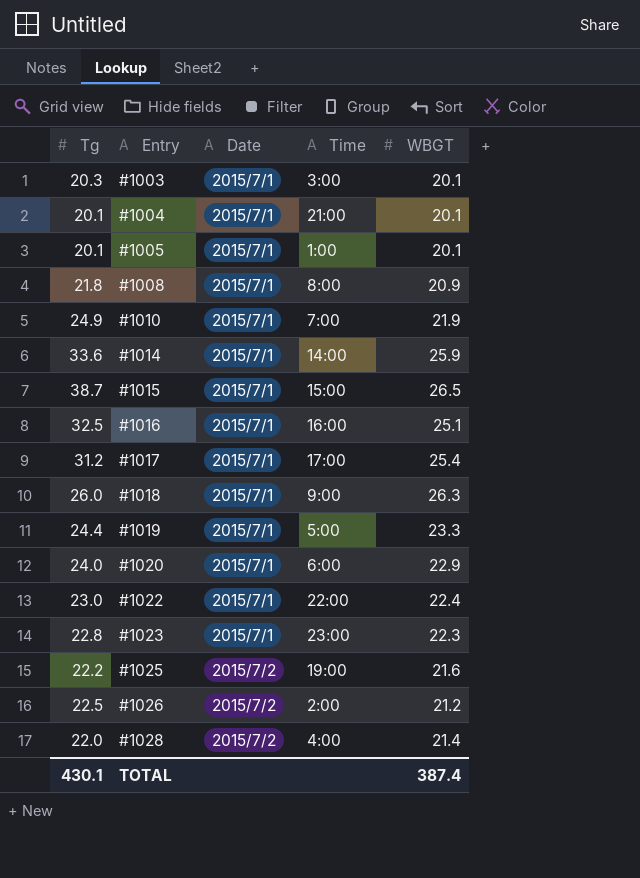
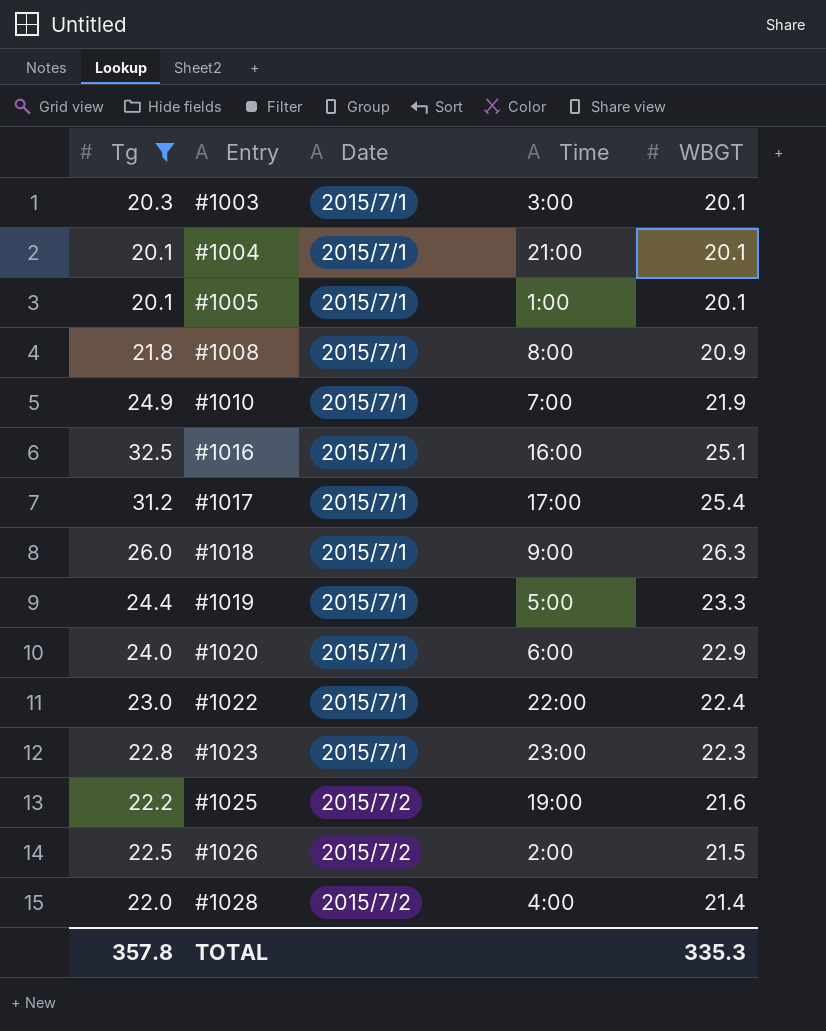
filter: none -> Tg <= 32.5
#1026 | WBGT: 21.2 -> 21.5
TOTAL | Tg: 430.1 -> 357.8
TOTAL | WBGT: 387.4 -> 335.3

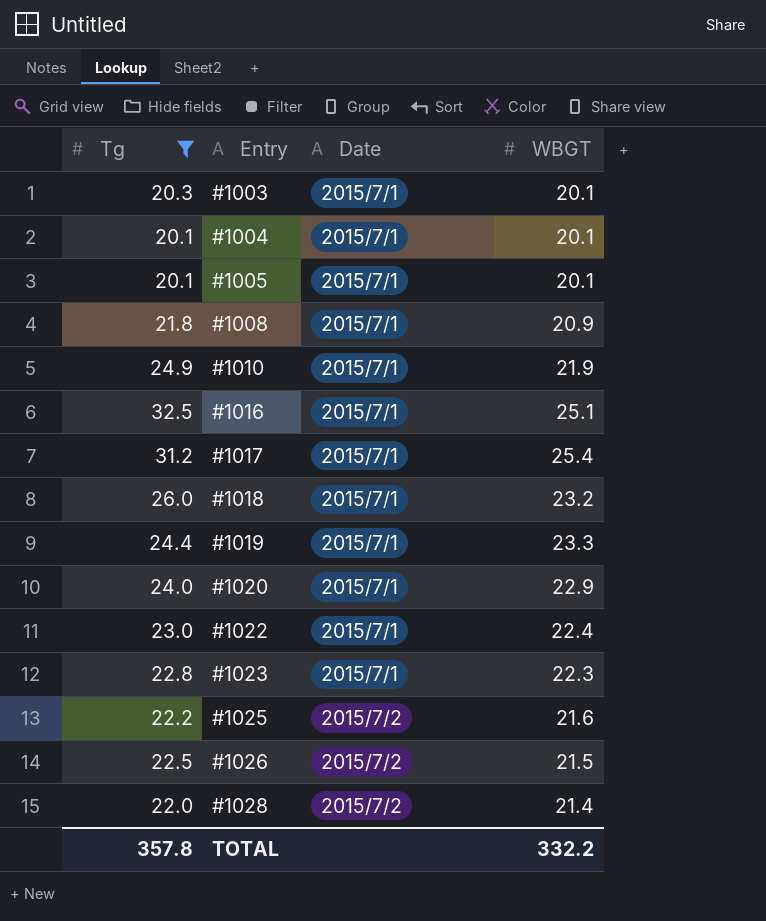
column Time | position: 4 -> none
#1018 | WBGT: 26.3 -> 23.2
TOTAL | WBGT: 335.3 -> 332.2

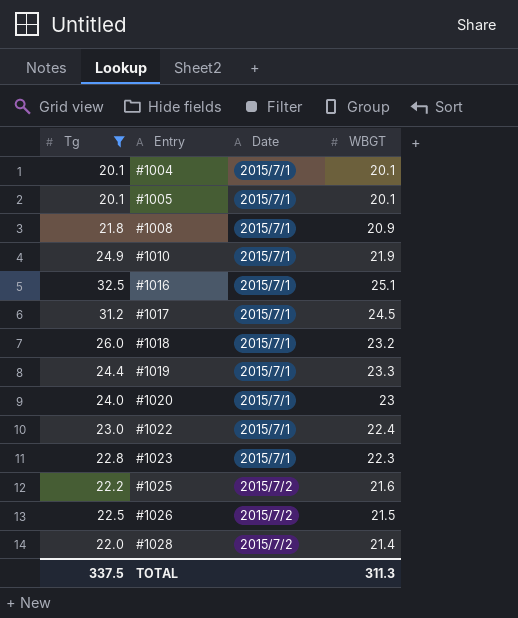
row #1003: 20.3 | 2015/7/1 | 20.1 -> none
#1017 | WBGT: 25.4 -> 24.5
#1020 | WBGT: 22.9 -> 23
TOTAL | Tg: 357.8 -> 337.5
TOTAL | WBGT: 332.2 -> 311.3

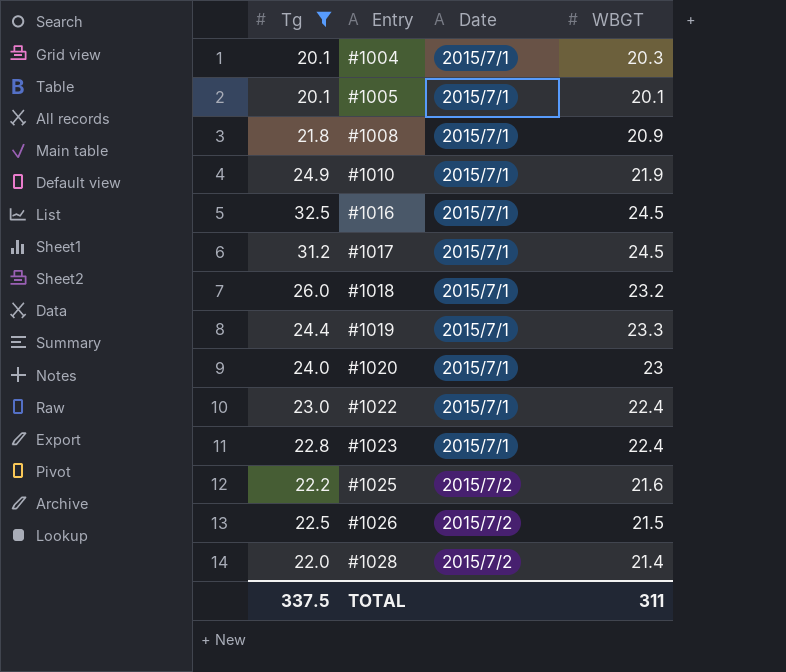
#1004 | WBGT: 20.1 -> 20.3
#1016 | WBGT: 25.1 -> 24.5
#1023 | WBGT: 22.3 -> 22.4
TOTAL | WBGT: 311.3 -> 311

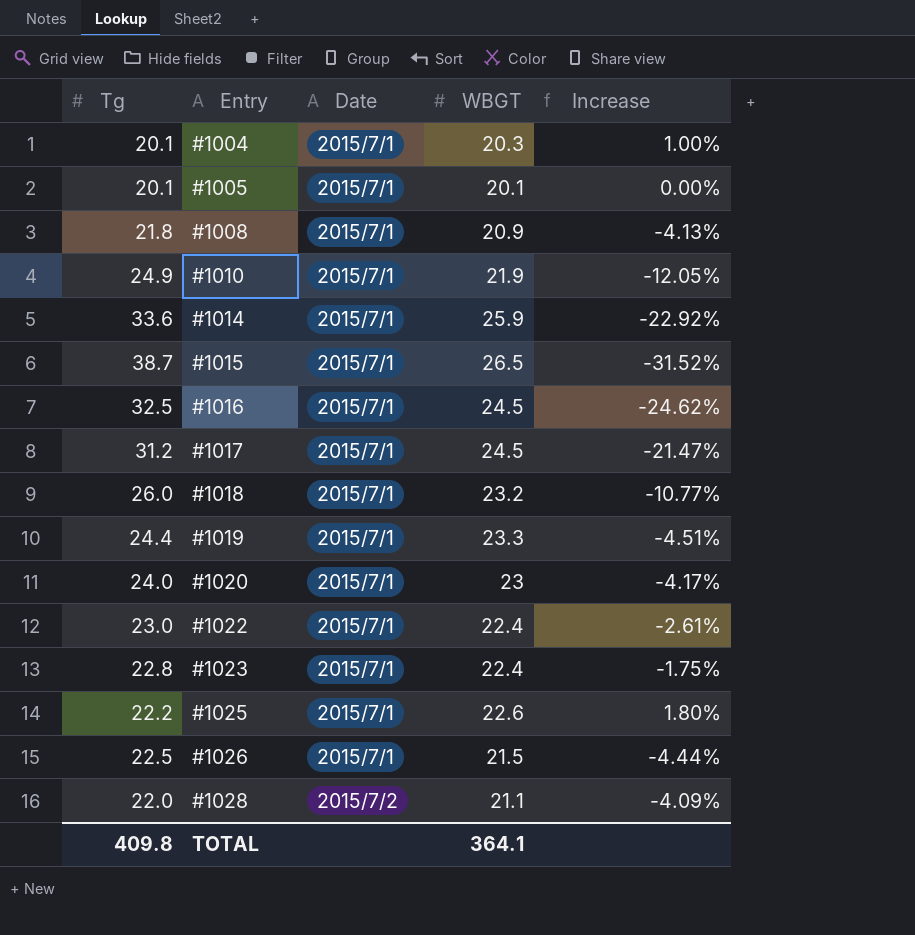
filter: Tg <= 32.5 -> none
column Increase | formula: none -> ([WBGT] - [Tg]) / [Tg]
#1025 | Date: 2015/7/2 -> 2015/7/1
#1025 | WBGT: 21.6 -> 22.6
#1026 | Date: 2015/7/2 -> 2015/7/1
#1028 | WBGT: 21.4 -> 21.1
TOTAL | Tg: 337.5 -> 409.8
TOTAL | WBGT: 311 -> 364.1

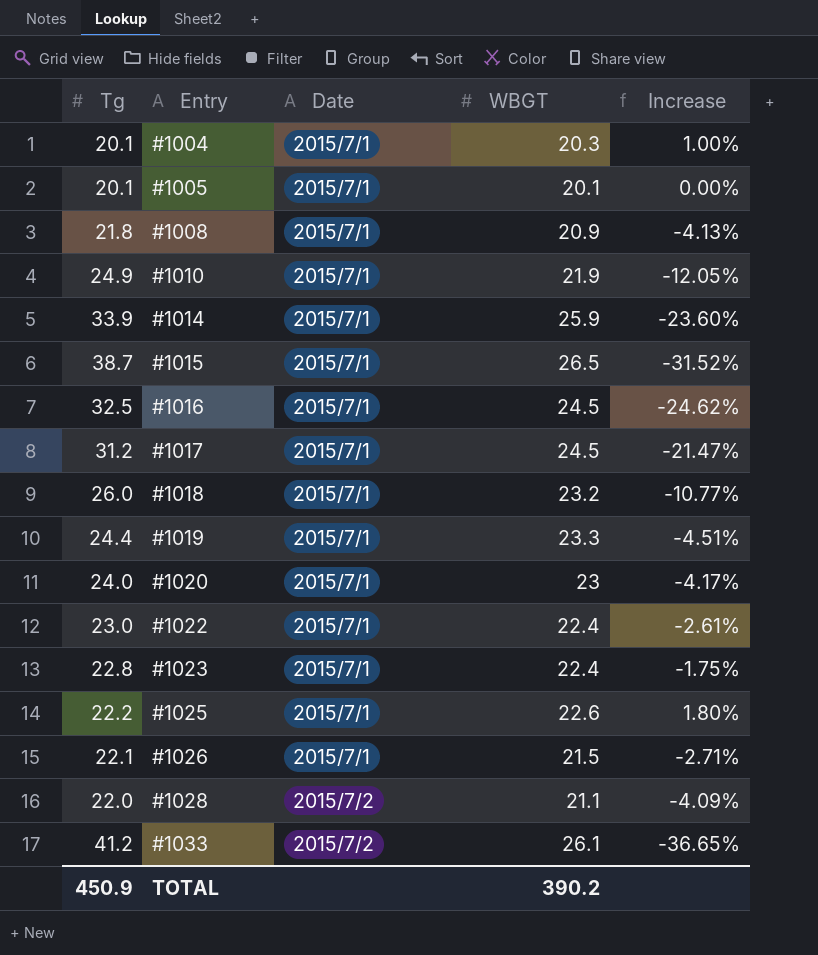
#1014 | Tg: 33.6 -> 33.9
#1014 | Increase: -22.92% -> -23.60%
#1026 | Tg: 22.5 -> 22.1
#1026 | Increase: -4.44% -> -2.71%
row #1033: none -> 41.2 | 2015/7/2 | 26.1 | -36.65%
TOTAL | Tg: 409.8 -> 450.9
TOTAL | WBGT: 364.1 -> 390.2

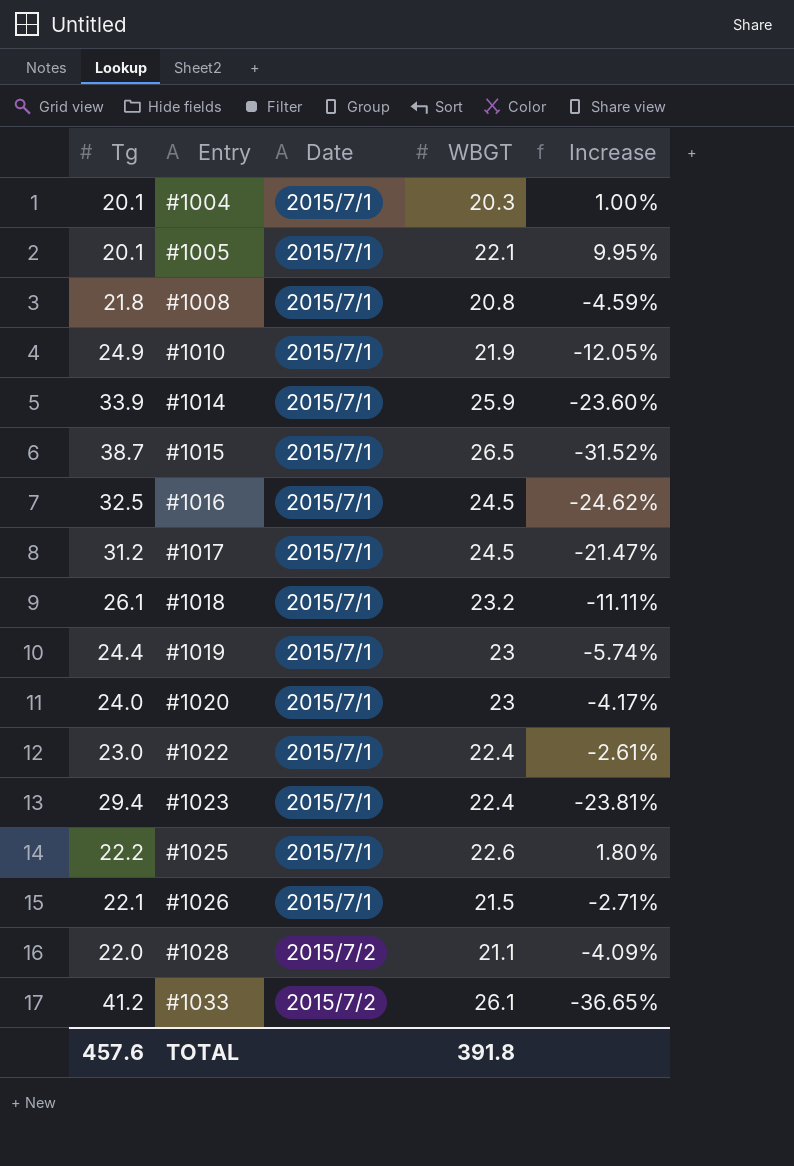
#1005 | WBGT: 20.1 -> 22.1
#1005 | Increase: 0.00% -> 9.95%
#1008 | WBGT: 20.9 -> 20.8
#1008 | Increase: -4.13% -> -4.59%
#1018 | Tg: 26.0 -> 26.1
#1018 | Increase: -10.77% -> -11.11%
#1019 | WBGT: 23.3 -> 23
#1019 | Increase: -4.51% -> -5.74%
#1023 | Tg: 22.8 -> 29.4
#1023 | Increase: -1.75% -> -23.81%
TOTAL | Tg: 450.9 -> 457.6
TOTAL | WBGT: 390.2 -> 391.8

